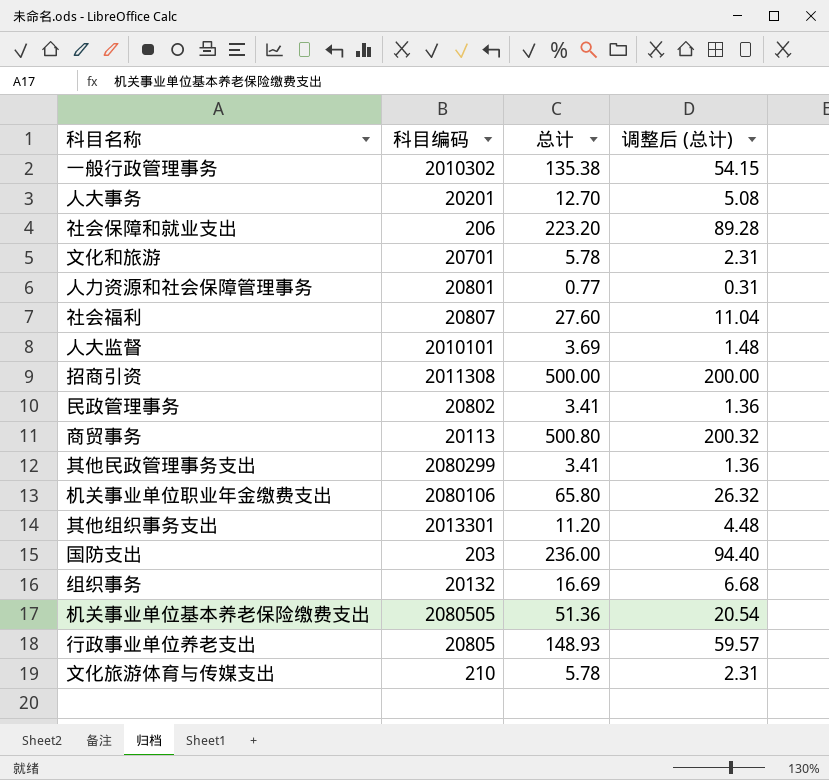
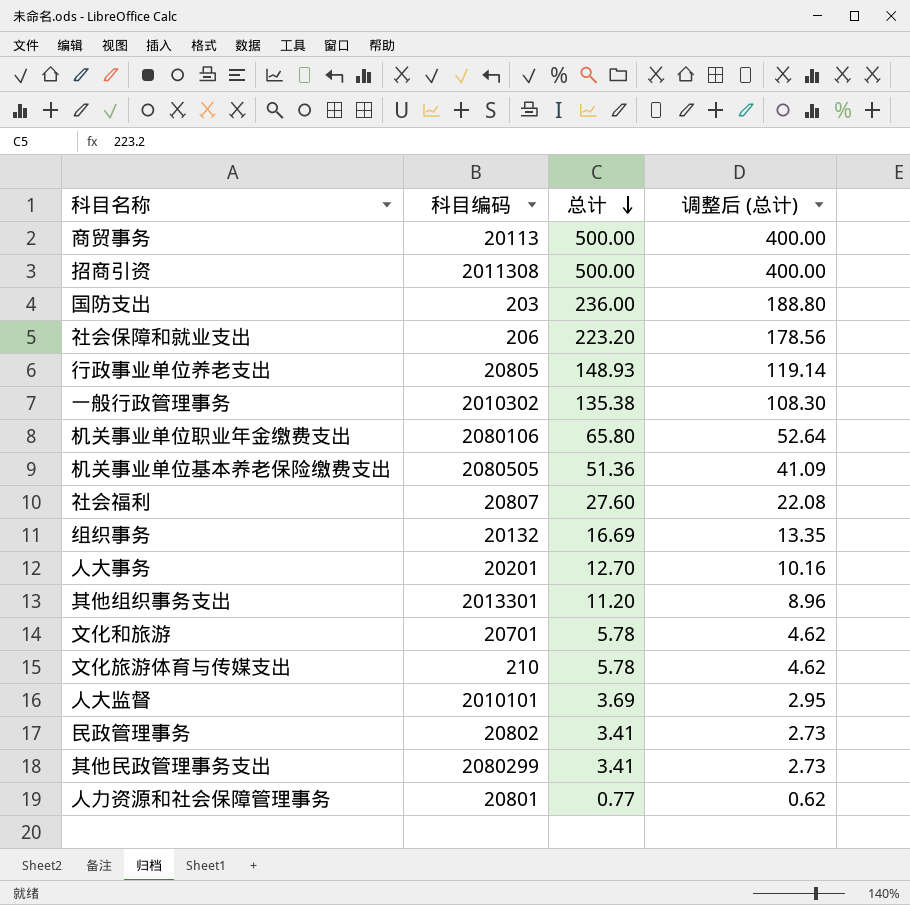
row order: none -> 总计 descending
column 调整后 (总计) | formula: [总计] * 0.4 -> [总计] * 0.8
商贸事务 | 总计: 500.80 -> 500.00

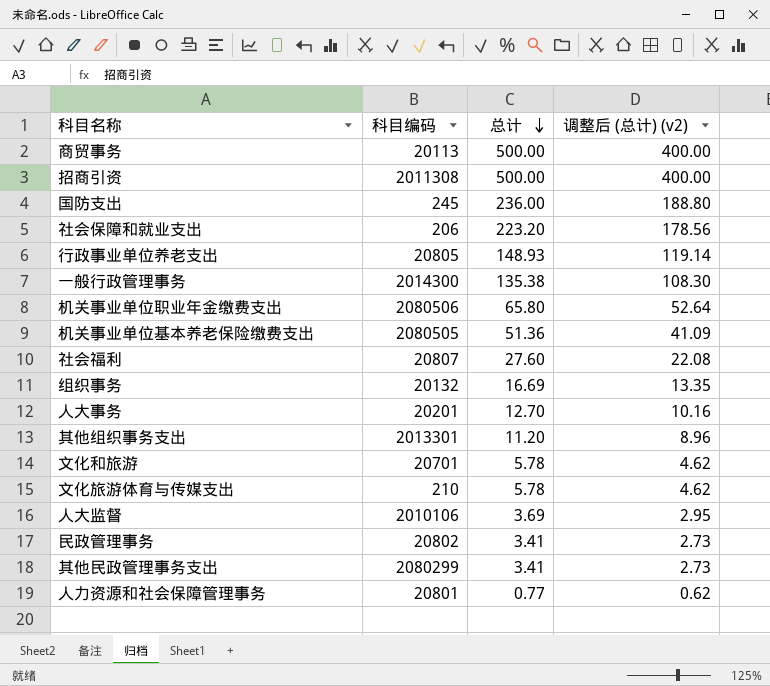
column name: 调整后 (总计) -> 调整后 (总计) (v2)
国防支出 | 科目编码: 203 -> 245
一般行政管理事务 | 科目编码: 2010302 -> 2014300
机关事业单位职业年金缴费支出 | 科目编码: 2080106 -> 2080506
人大监督 | 科目编码: 2010101 -> 2010106

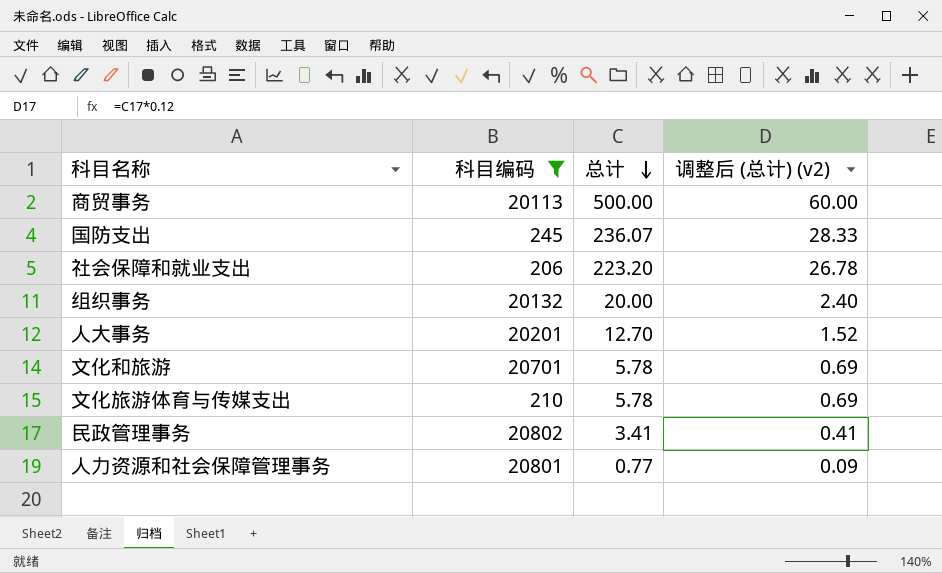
filter: none -> 科目编码 <= 20802
column 调整后 (总计) (v2) | formula: [总计] * 0.8 -> [总计] * 0.12
国防支出 | 总计: 236.00 -> 236.07
组织事务 | 总计: 16.69 -> 20.00

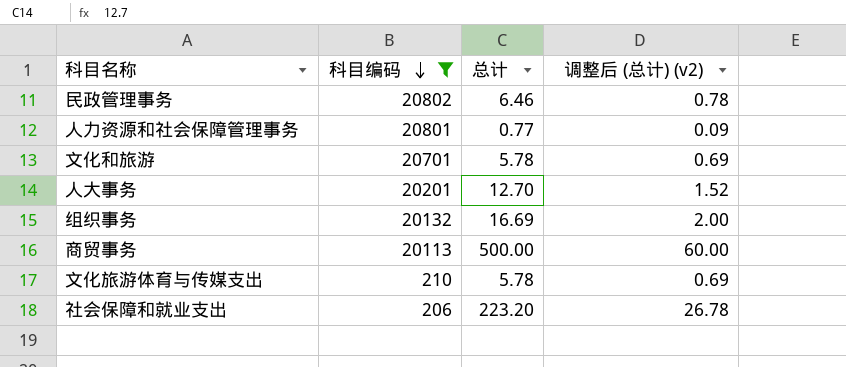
row order: 总计 descending -> 科目编码 descending
row 国防支出: 245 | 236.07 | 28.33 -> none
民政管理事务 | 总计: 3.41 -> 6.46
民政管理事务 | 调整后 (总计) (v2): 0.41 -> 0.78
组织事务 | 总计: 20.00 -> 16.69
组织事务 | 调整后 (总计) (v2): 2.40 -> 2.00

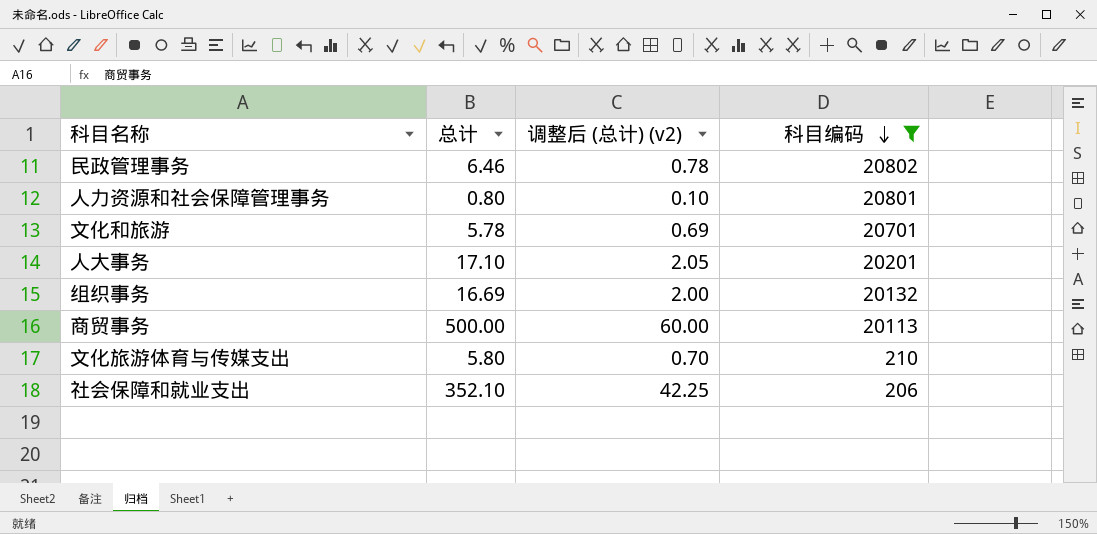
column 科目编码 | position: 2 -> 4
人力资源和社会保障管理事务 | 总计: 0.77 -> 0.80
人力资源和社会保障管理事务 | 调整后 (总计) (v2): 0.09 -> 0.10
人大事务 | 总计: 12.70 -> 17.10
人大事务 | 调整后 (总计) (v2): 1.52 -> 2.05
文化旅游体育与传媒支出 | 总计: 5.78 -> 5.80
文化旅游体育与传媒支出 | 调整后 (总计) (v2): 0.69 -> 0.70
社会保障和就业支出 | 总计: 223.20 -> 352.10
社会保障和就业支出 | 调整后 (总计) (v2): 26.78 -> 42.25

